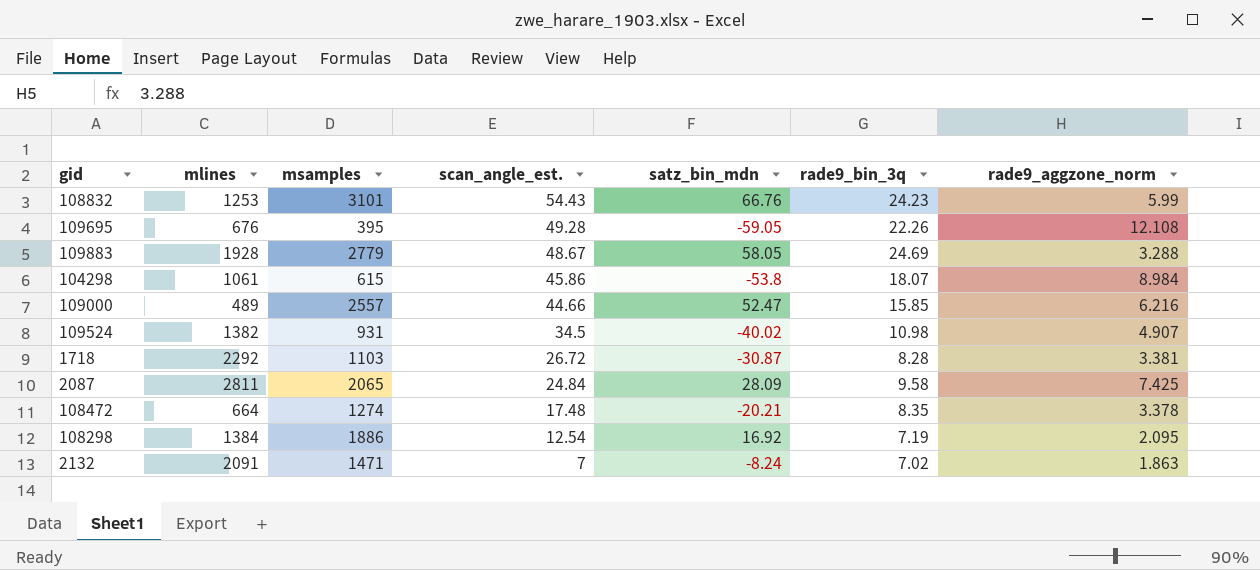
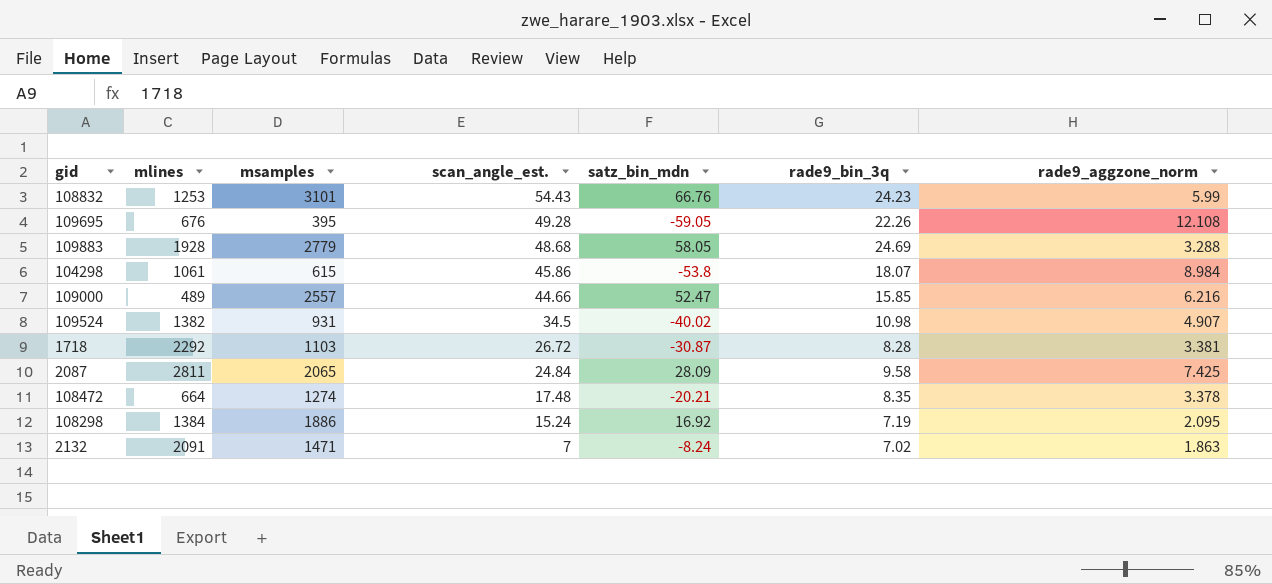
109883 | scan_angle_est.: 48.67 -> 48.68
108298 | scan_angle_est.: 12.54 -> 15.24

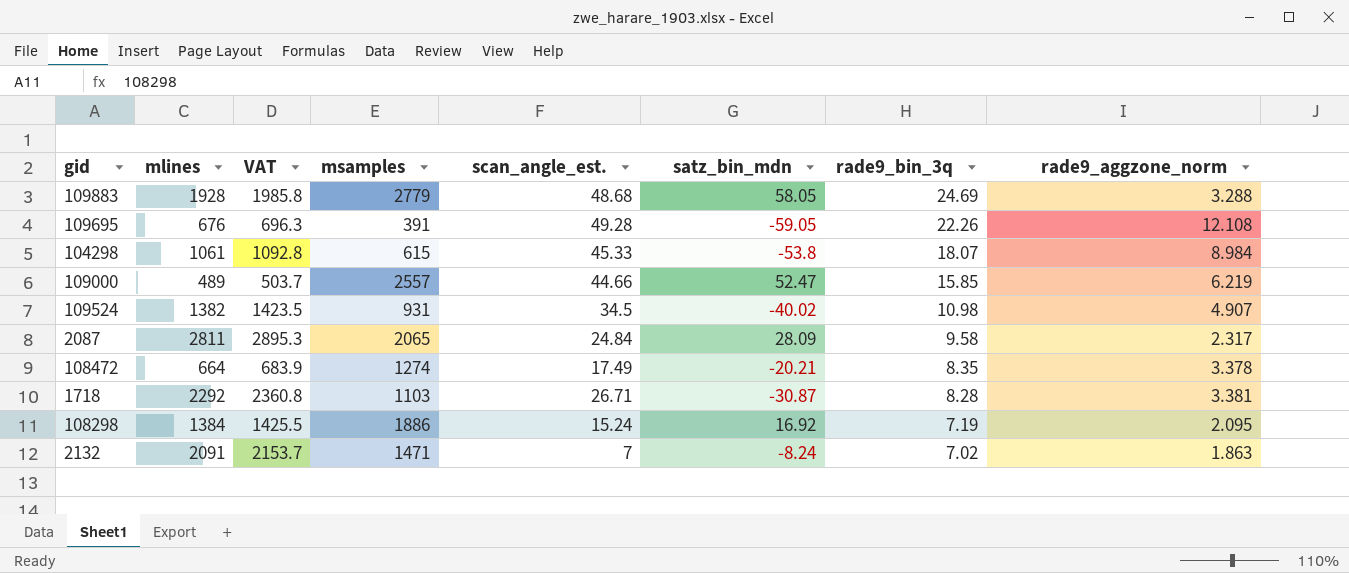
row order: scan_angle_est. descending -> rade9_bin_3q descending
column VAT | formula: none -> [mlines] * 1.03
row 108832: 1253 | 3101 | 54.43 | 66.76 | 24.23 | 5.99 -> none
109695 | msamples: 395 -> 391
104298 | scan_angle_est.: 45.86 -> 45.33
109000 | rade9_aggzone_norm: 6.216 -> 6.219
2087 | rade9_aggzone_norm: 7.425 -> 2.317
108472 | scan_angle_est.: 17.48 -> 17.49
1718 | scan_angle_est.: 26.72 -> 26.71

